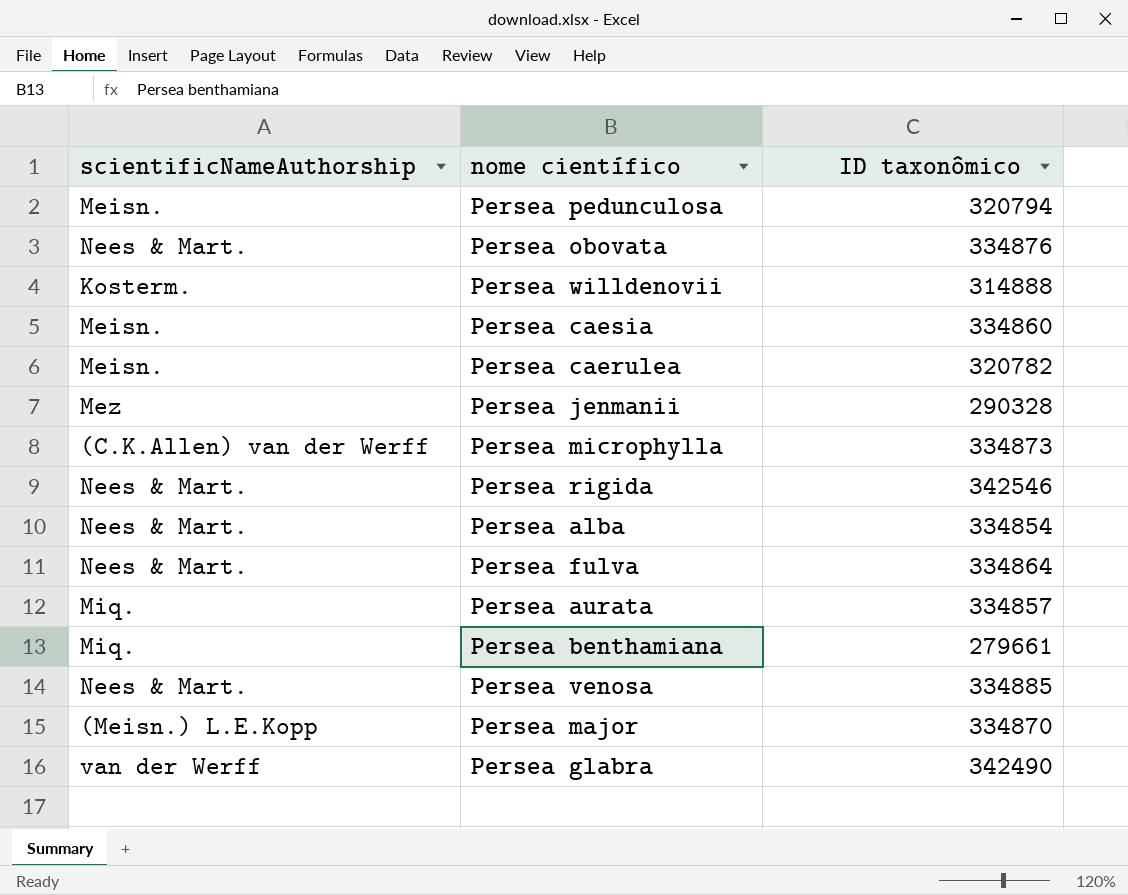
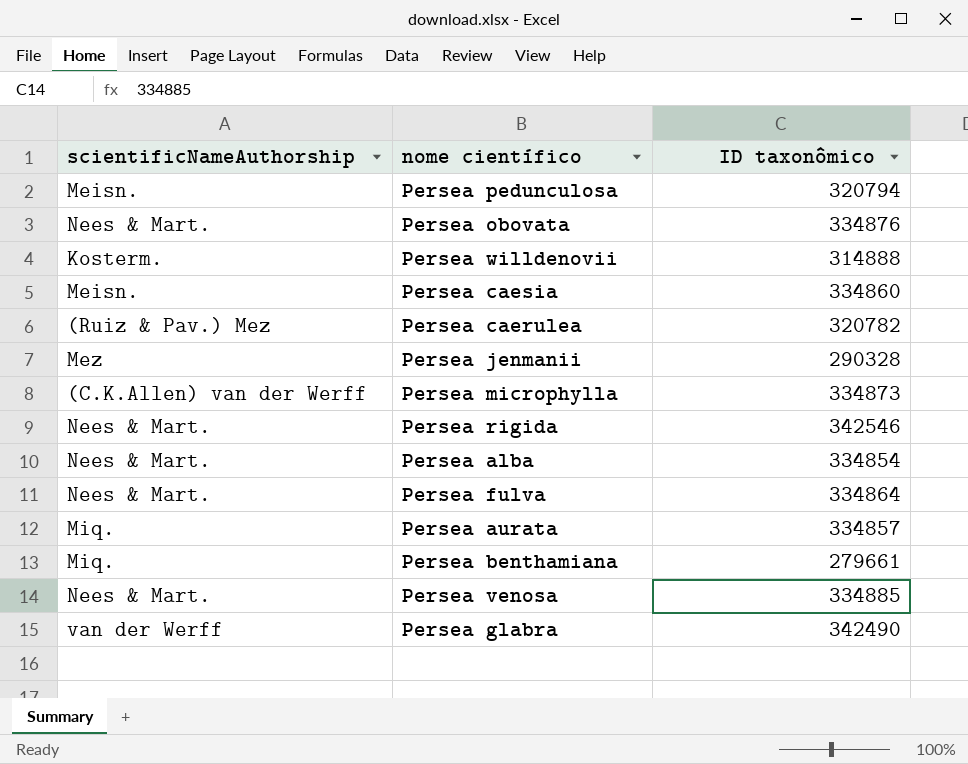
row Persea major: (Meisn.) L.E.Kopp | 334870 -> none
Persea caerulea | scientificNameAuthorship: Meisn. -> (Ruiz & Pav.) Mez

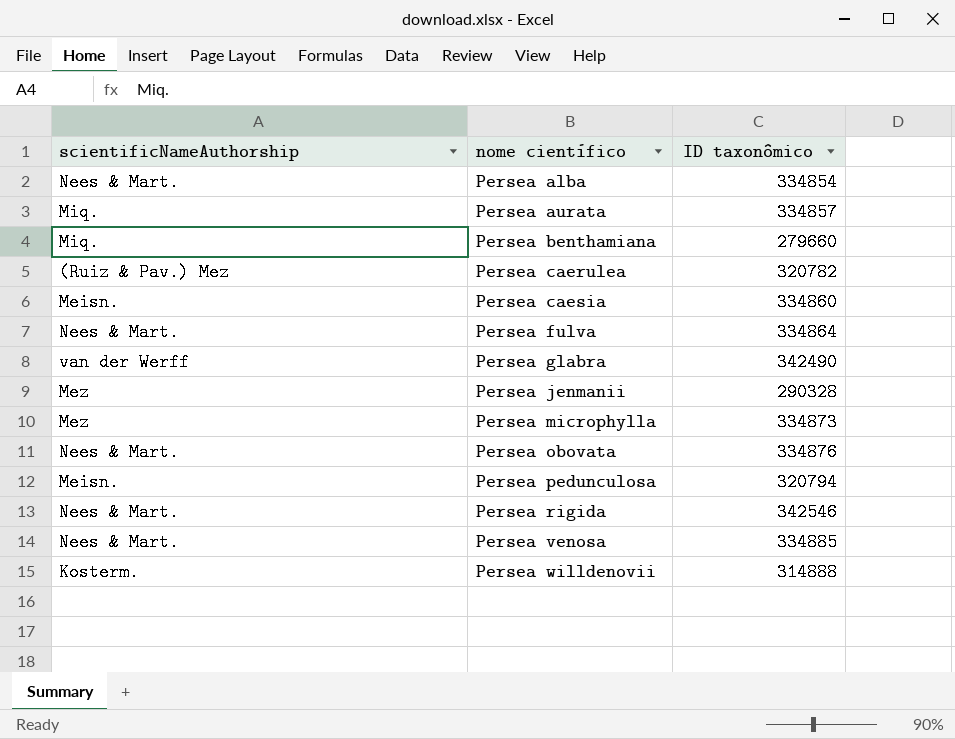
row order: none -> nome científico ascending
Persea benthamiana | ID taxonômico: 279661 -> 279660
Persea microphylla | scientificNameAuthorship: (C.K.Allen) van der Werff -> Mez

